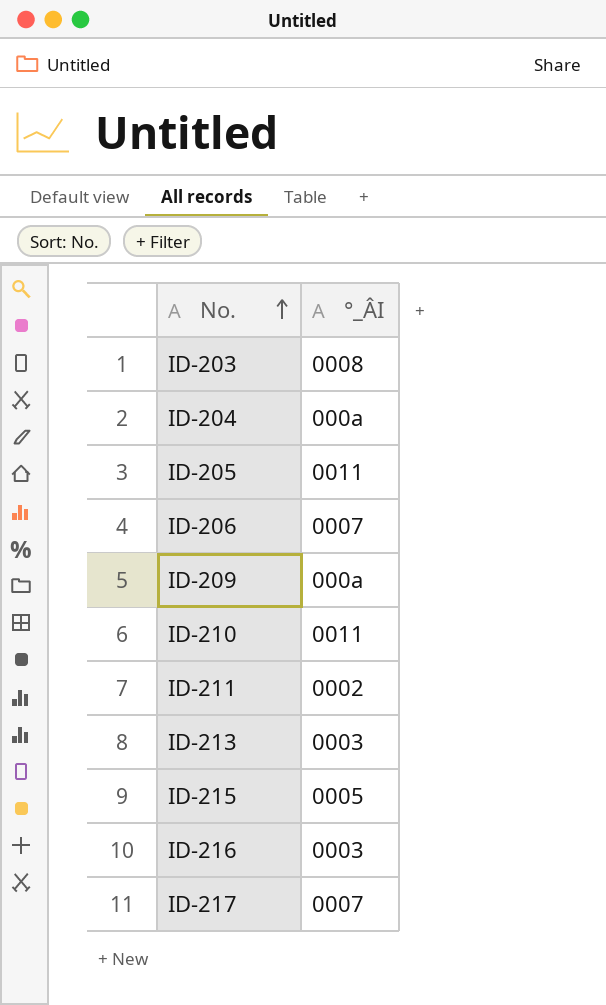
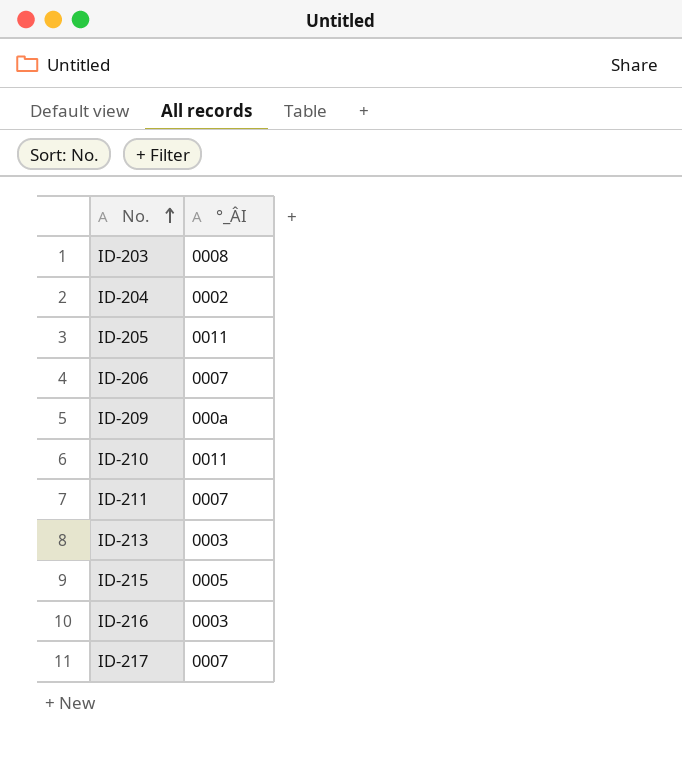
ID-204 | °_ÂI: 000a -> 0002
ID-211 | °_ÂI: 0002 -> 0007

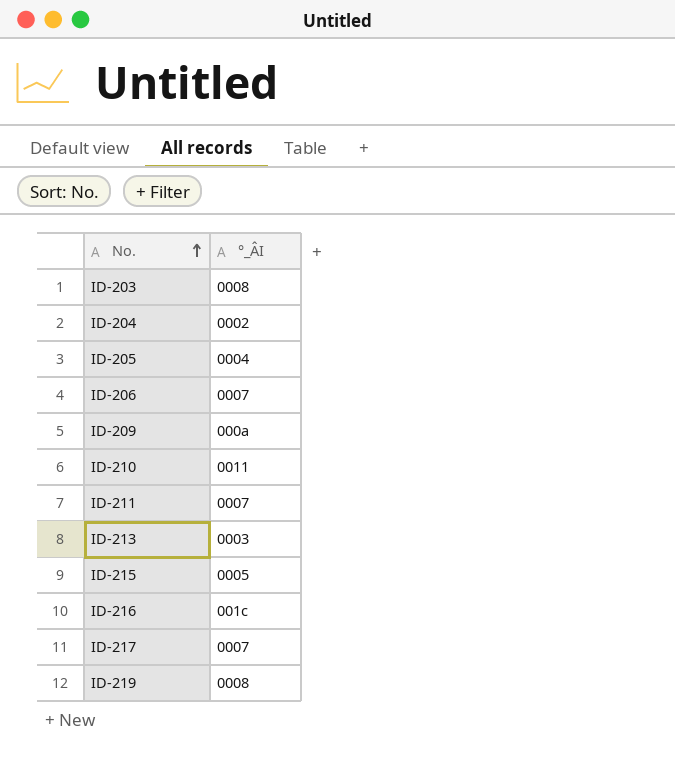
ID-205 | °_ÂI: 0011 -> 0004
ID-216 | °_ÂI: 0003 -> 001c
row ID-219: none -> 0008

